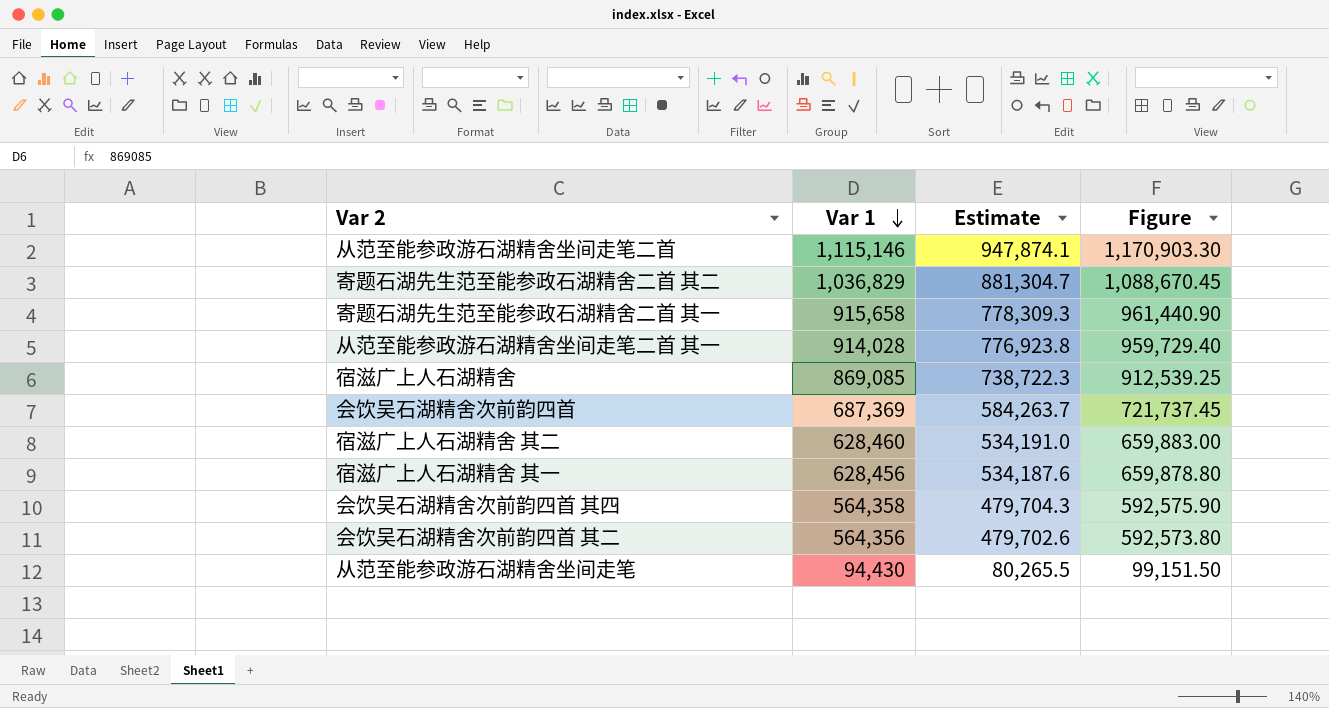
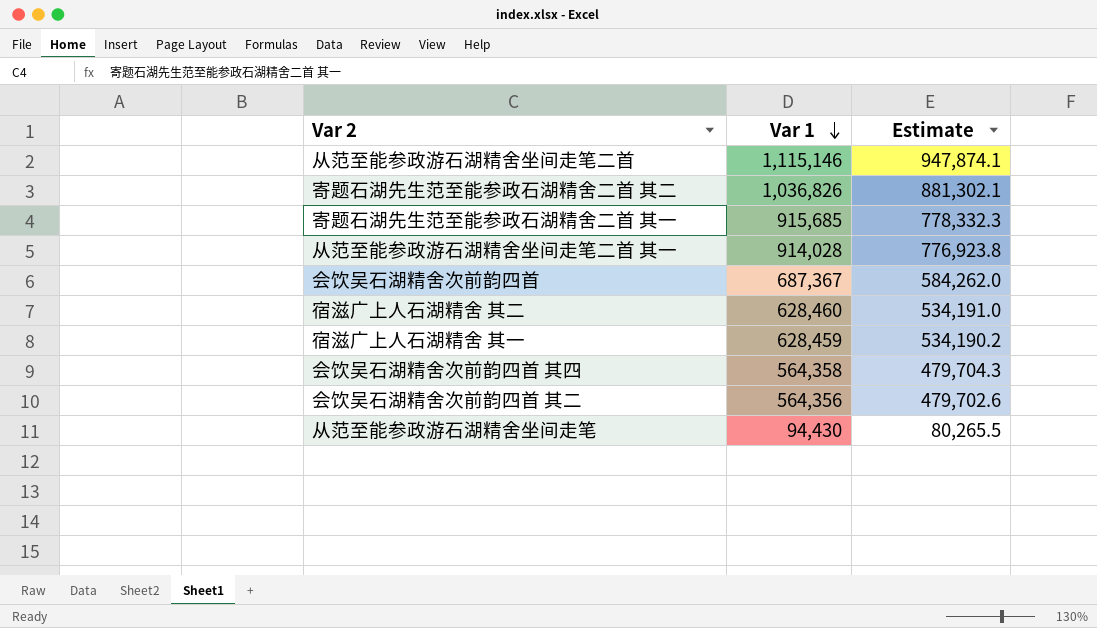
column Figure | formula: [Var 1] * 1.05 -> none
row 宿滋广上人石湖精舍: 869,085 | 738,722.3 | 912,539.25 -> none
寄题石湖先生范至能参政石湖精舍二首 其二 | Var 1: 1,036,829 -> 1,036,826
寄题石湖先生范至能参政石湖精舍二首 其二 | Estimate: 881,304.7 -> 881,302.1
寄题石湖先生范至能参政石湖精舍二首 其一 | Var 1: 915,658 -> 915,685
寄题石湖先生范至能参政石湖精舍二首 其一 | Estimate: 778,309.3 -> 778,332.3
会饮吴石湖精舍次前韵四首 | Var 1: 687,369 -> 687,367
会饮吴石湖精舍次前韵四首 | Estimate: 584,263.7 -> 584,262.0
宿滋广上人石湖精舍 其一 | Var 1: 628,456 -> 628,459
宿滋广上人石湖精舍 其一 | Estimate: 534,187.6 -> 534,190.2

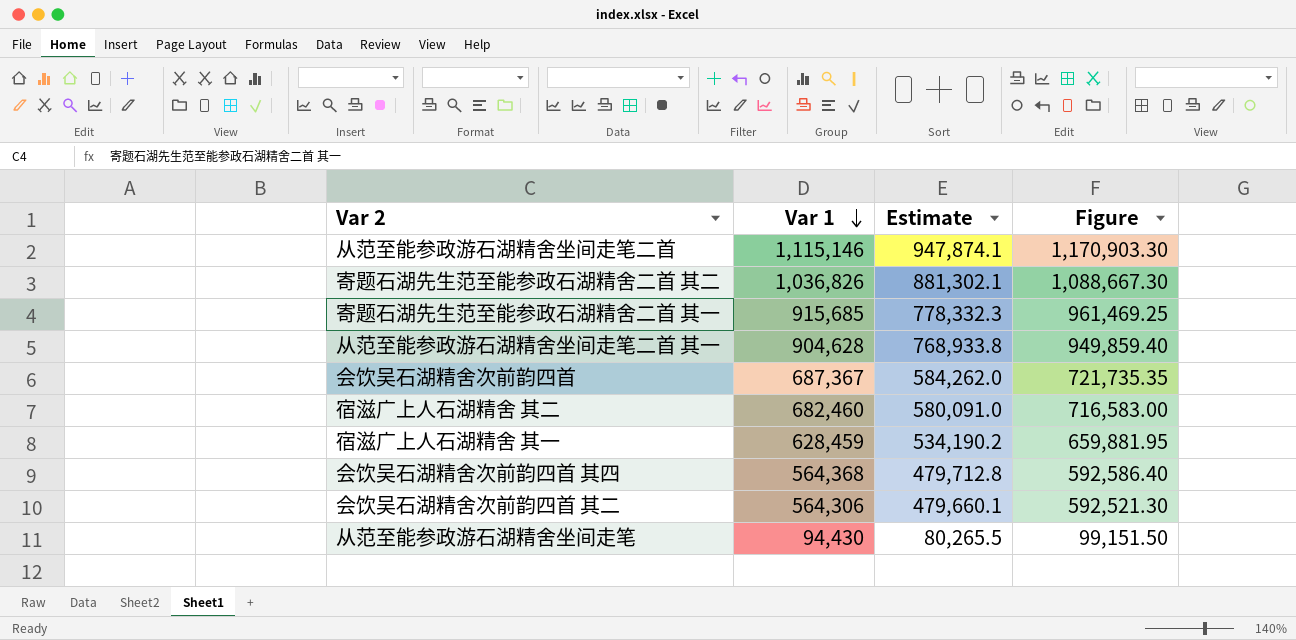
column Figure | formula: none -> [Var 1] * 1.05
从范至能参政游石湖精舍坐间走笔二首 其一 | Var 1: 914,028 -> 904,628
从范至能参政游石湖精舍坐间走笔二首 其一 | Estimate: 776,923.8 -> 768,933.8
宿滋广上人石湖精舍 其二 | Var 1: 628,460 -> 682,460
宿滋广上人石湖精舍 其二 | Estimate: 534,191.0 -> 580,091.0
会饮吴石湖精舍次前韵四首 其四 | Var 1: 564,358 -> 564,368
会饮吴石湖精舍次前韵四首 其四 | Estimate: 479,704.3 -> 479,712.8
会饮吴石湖精舍次前韵四首 其二 | Var 1: 564,356 -> 564,306
会饮吴石湖精舍次前韵四首 其二 | Estimate: 479,702.6 -> 479,660.1

